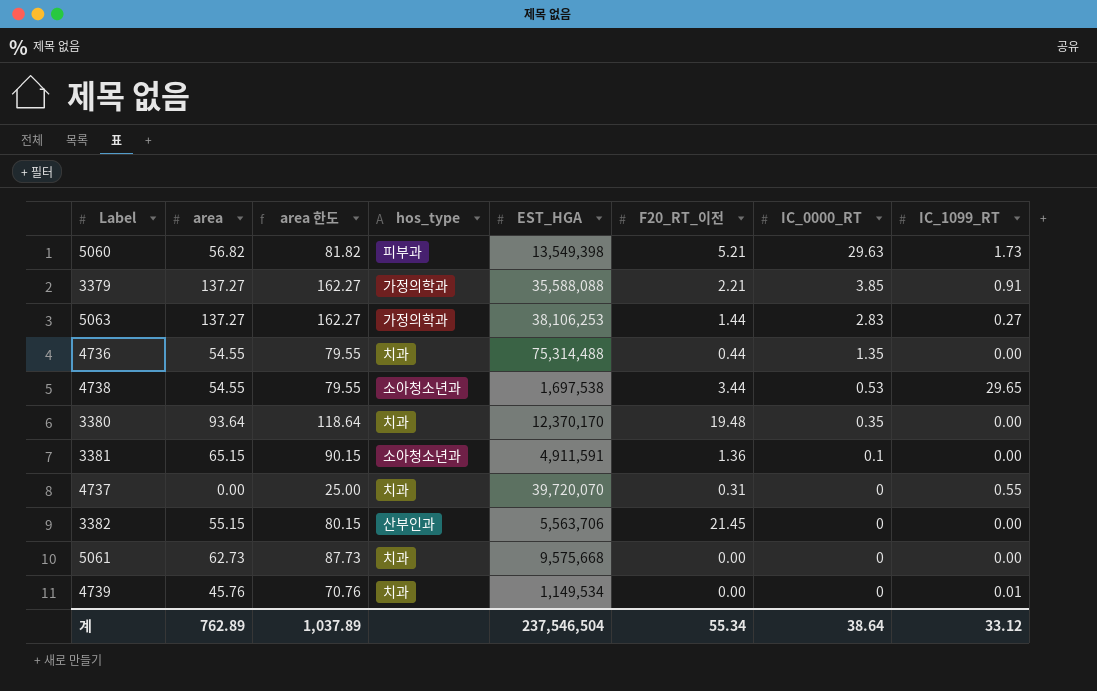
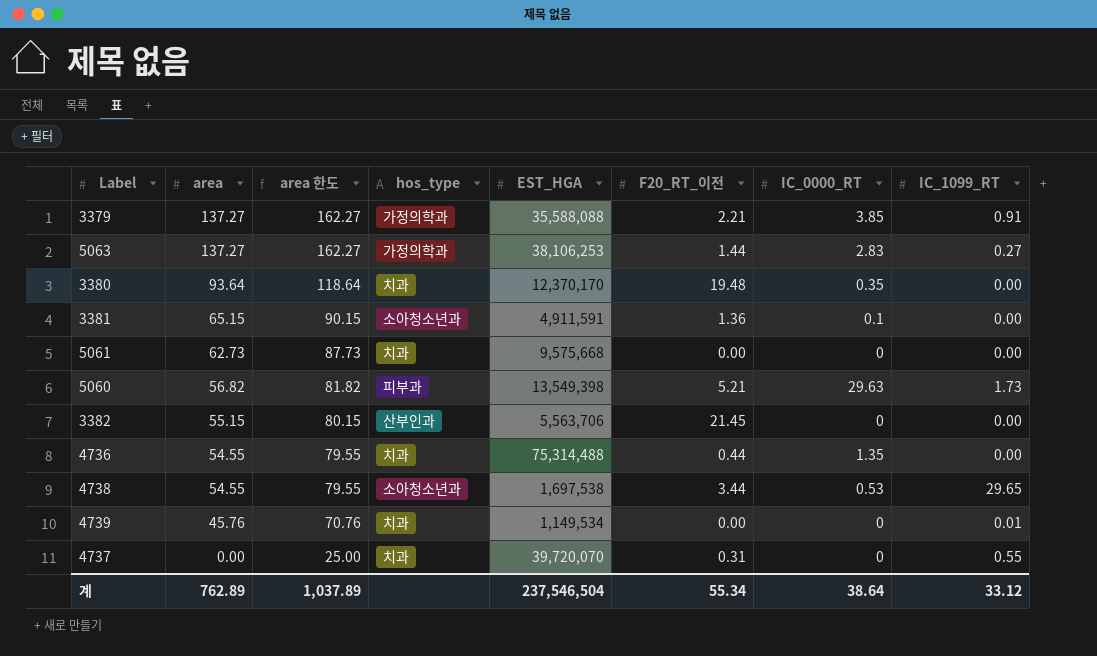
row order: IC_0000_RT descending -> area descending

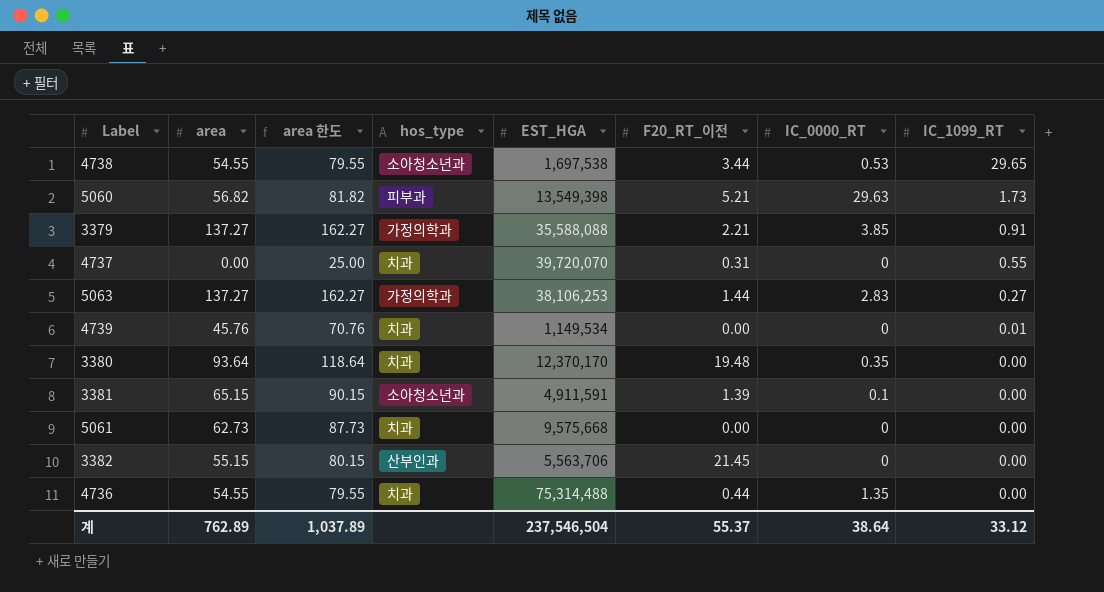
row order: area descending -> IC_1099_RT descending
3381 | F20_RT_이전: 1.36 -> 1.39
계 | F20_RT_이전: 55.34 -> 55.37

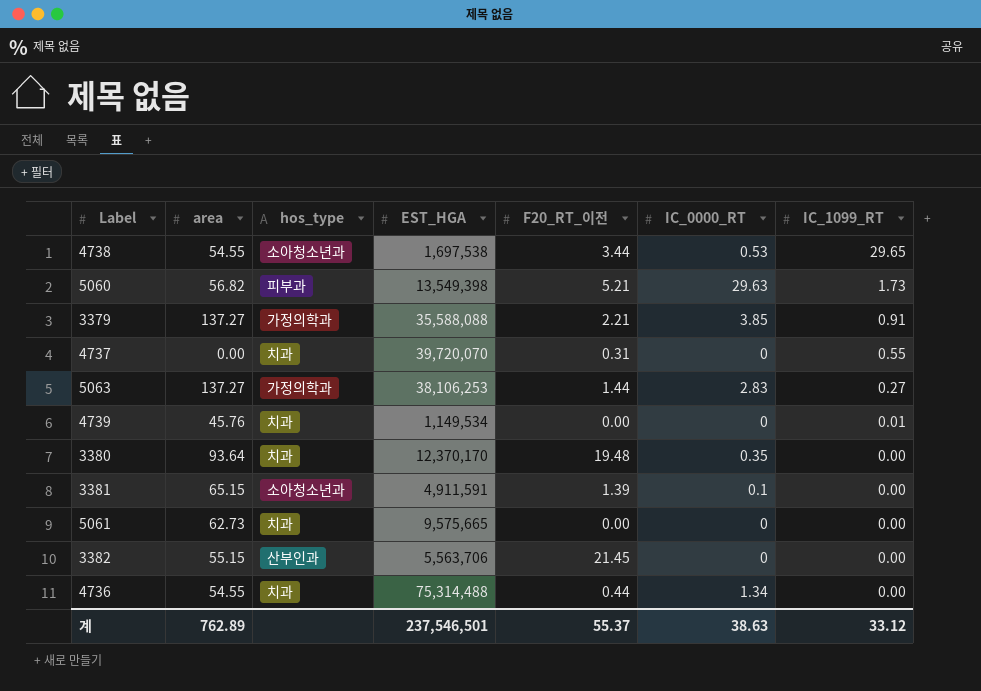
column area 한도 | formula: [area] + 25 -> none
5061 | EST_HGA: 9,575,668 -> 9,575,665
4736 | IC_0000_RT: 1.35 -> 1.34
계 | EST_HGA: 237,546,504 -> 237,546,501
계 | IC_0000_RT: 38.64 -> 38.63

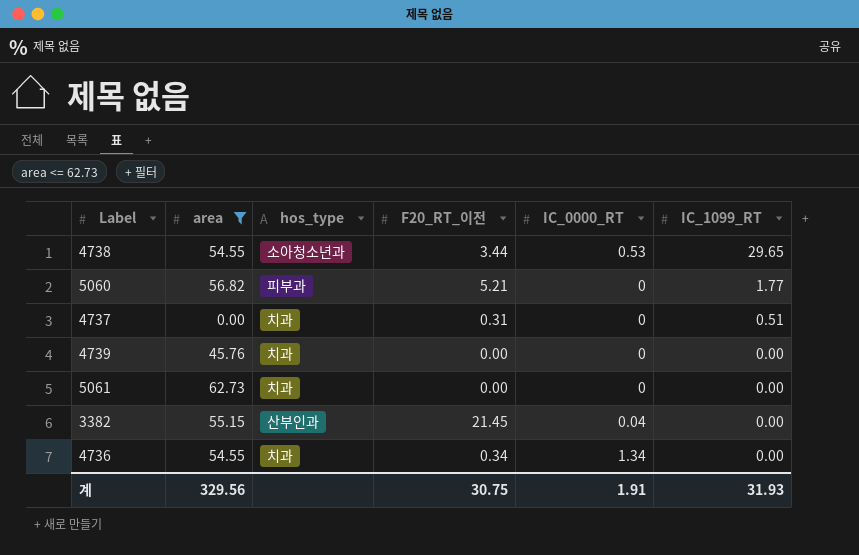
filter: none -> area <= 62.73
column EST_HGA | position: 4 -> none
5060 | IC_0000_RT: 29.63 -> 0
5060 | IC_1099_RT: 1.73 -> 1.77
4737 | IC_1099_RT: 0.55 -> 0.51
4739 | IC_1099_RT: 0.01 -> 0.00
3382 | IC_0000_RT: 0 -> 0.04
4736 | F20_RT_이전: 0.44 -> 0.34
계 | area: 762.89 -> 329.56
계 | F20_RT_이전: 55.37 -> 30.75
계 | IC_0000_RT: 38.63 -> 1.91
계 | IC_1099_RT: 33.12 -> 31.93

